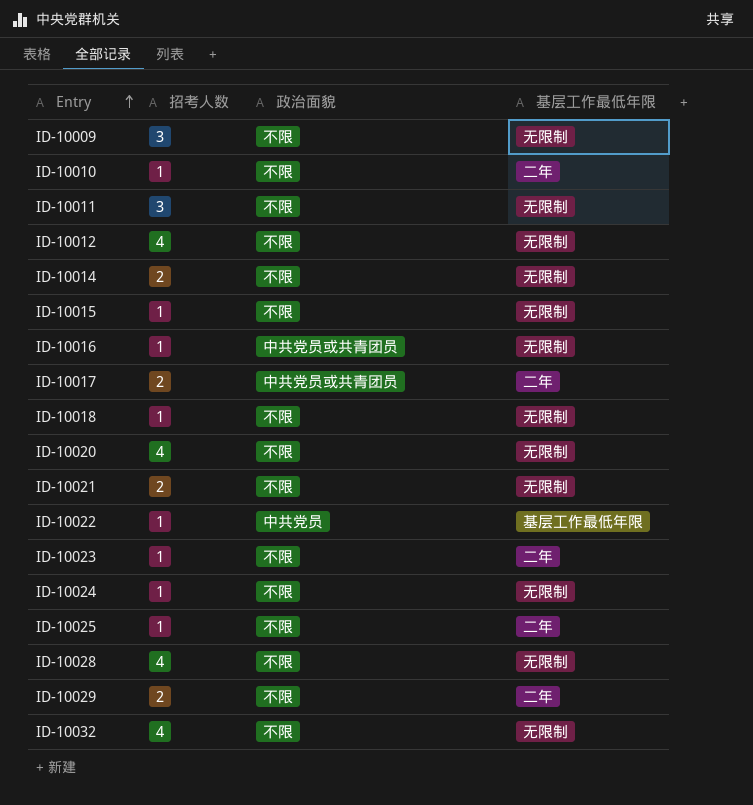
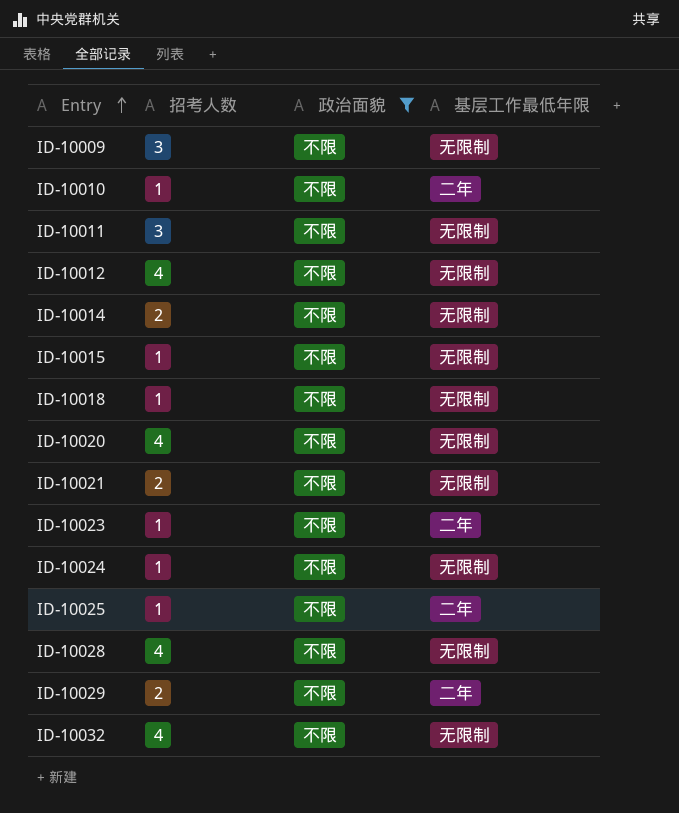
filter: none -> 政治面貌 = 不限

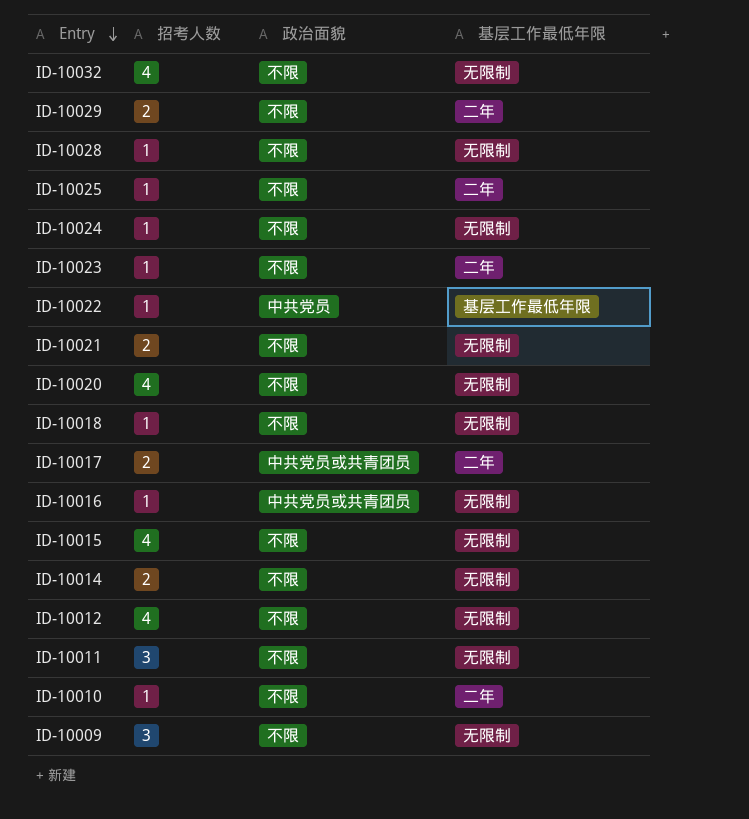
filter: 政治面貌 = 不限 -> none
row order: Entry ascending -> Entry descending
ID-10028 | 招考人数: 4 -> 1
ID-10015 | 招考人数: 1 -> 4

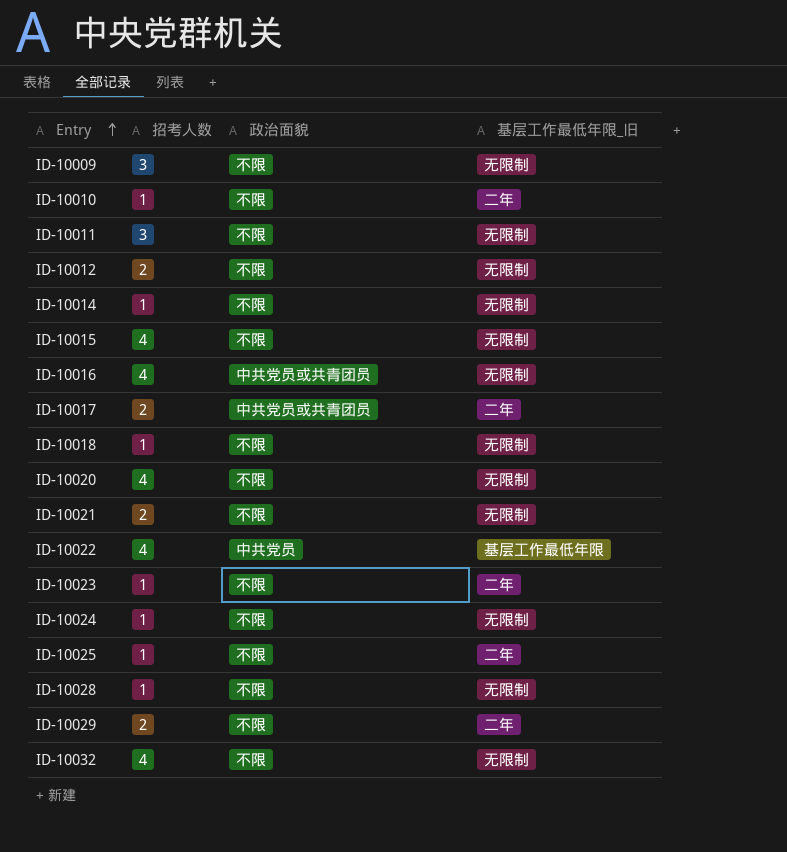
row order: Entry descending -> Entry ascending
column name: 基层工作最低年限 -> 基层工作最低年限_旧
ID-10012 | 招考人数: 4 -> 2
ID-10014 | 招考人数: 2 -> 1
ID-10016 | 招考人数: 1 -> 4
ID-10022 | 招考人数: 1 -> 4

